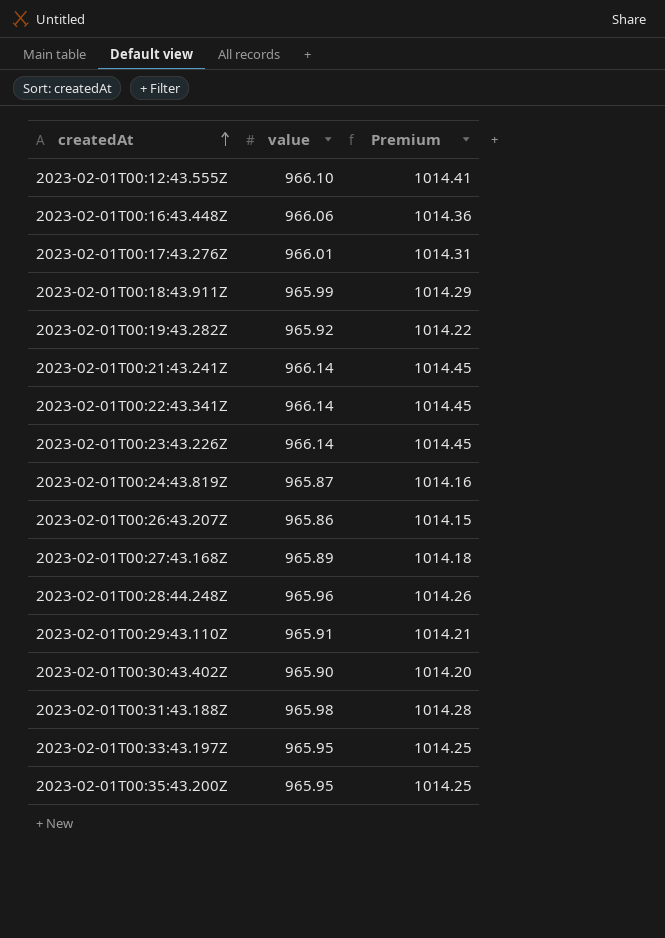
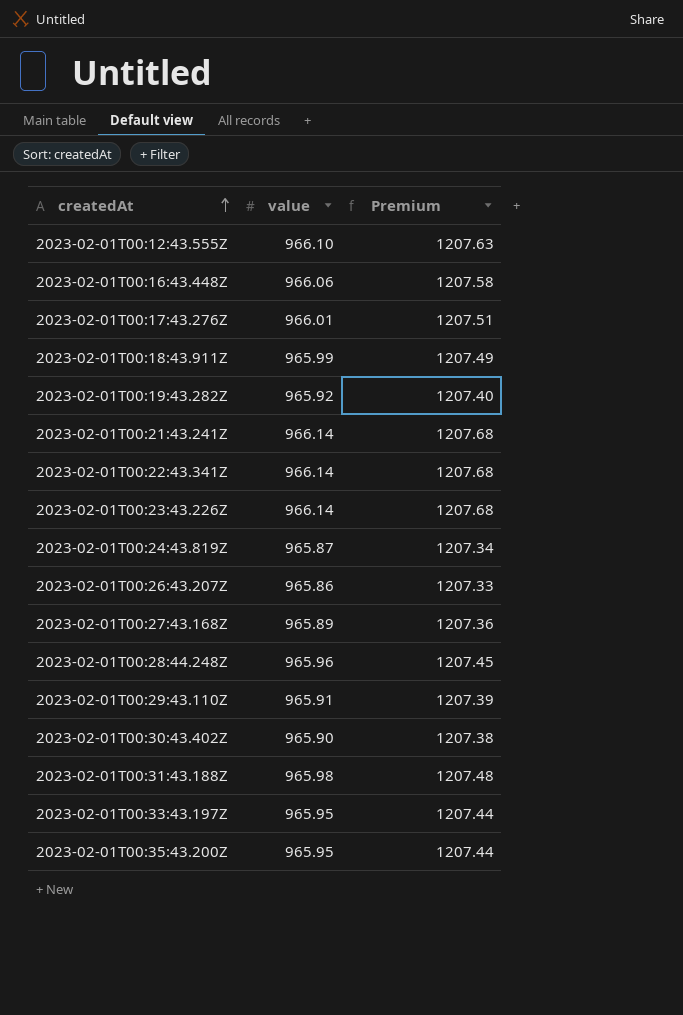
column Premium | formula: [value] * 1.05 -> [value] * 1.25

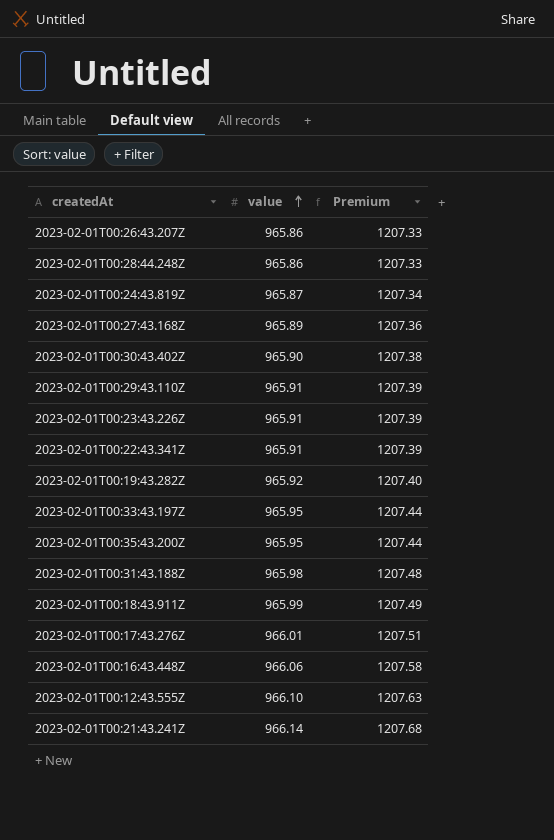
row order: createdAt ascending -> value ascending
2023-02-01T00:28:44.248Z | value: 965.96 -> 965.86
2023-02-01T00:28:44.248Z | Premium: 1207.45 -> 1207.33
2023-02-01T00:23:43.226Z | value: 966.14 -> 965.91
2023-02-01T00:23:43.226Z | Premium: 1207.68 -> 1207.39
2023-02-01T00:22:43.341Z | value: 966.14 -> 965.91
2023-02-01T00:22:43.341Z | Premium: 1207.68 -> 1207.39

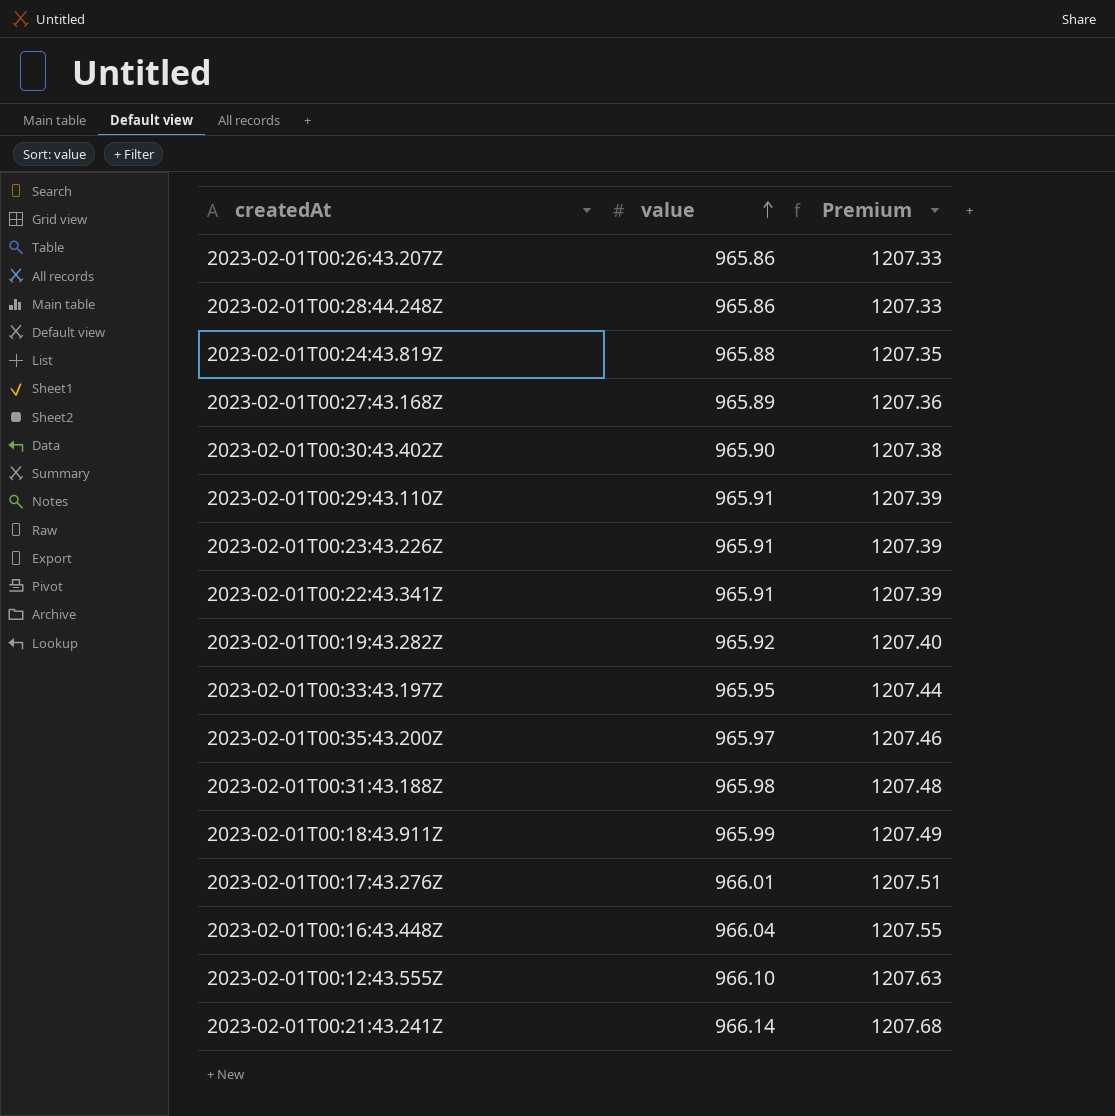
2023-02-01T00:24:43.819Z | value: 965.87 -> 965.88
2023-02-01T00:24:43.819Z | Premium: 1207.34 -> 1207.35
2023-02-01T00:35:43.200Z | value: 965.95 -> 965.97
2023-02-01T00:35:43.200Z | Premium: 1207.44 -> 1207.46
2023-02-01T00:16:43.448Z | value: 966.06 -> 966.04
2023-02-01T00:16:43.448Z | Premium: 1207.58 -> 1207.55

